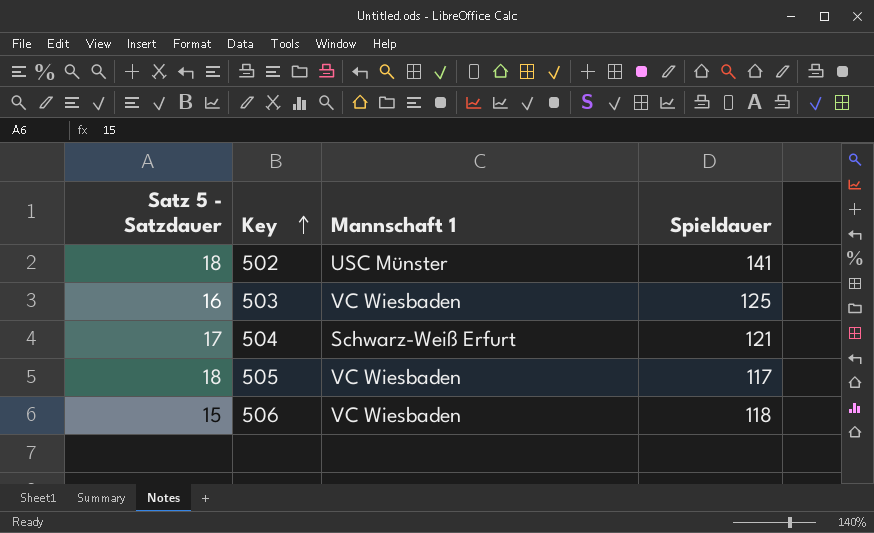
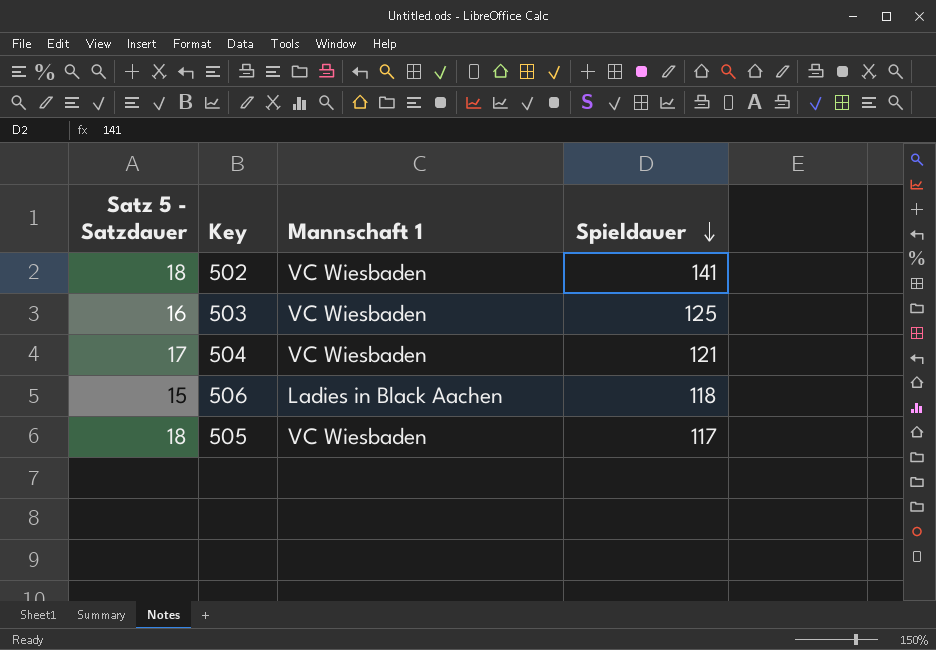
row order: Key ascending -> Spieldauer descending
502 | Mannschaft 1: USC Münster -> VC Wiesbaden
504 | Mannschaft 1: Schwarz-Weiß Erfurt -> VC Wiesbaden
506 | Mannschaft 1: VC Wiesbaden -> Ladies in Black Aachen

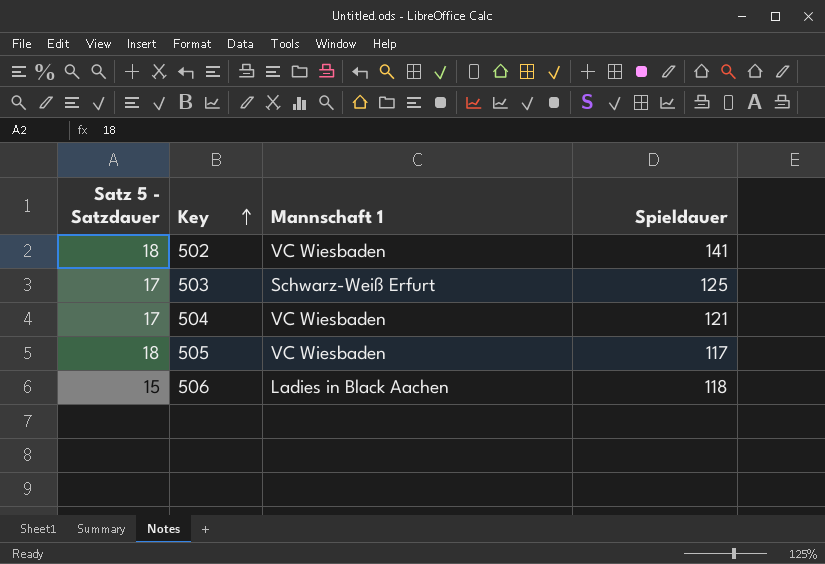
row order: Spieldauer descending -> Key ascending
503 | Satz 5 - Satzdauer: 16 -> 17
503 | Mannschaft 1: VC Wiesbaden -> Schwarz-Weiß Erfurt

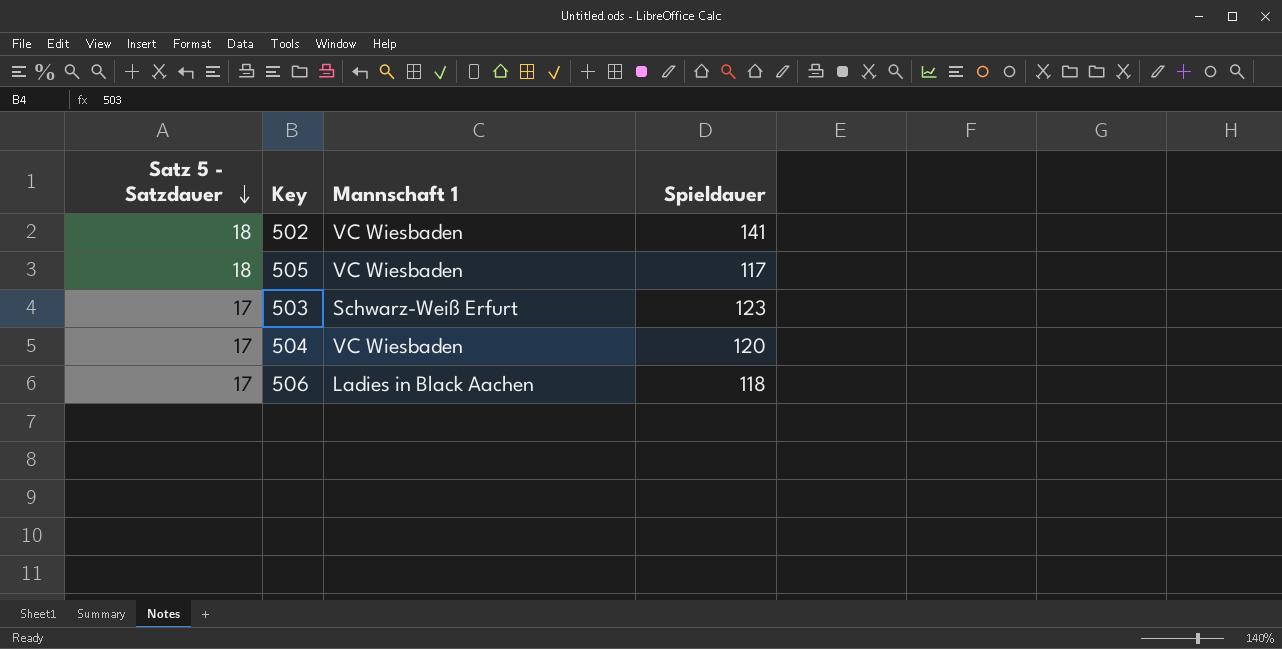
row order: Key ascending -> Satz 5 - Satzdauer descending
503 | Spieldauer: 125 -> 123
504 | Spieldauer: 121 -> 120
506 | Satz 5 - Satzdauer: 15 -> 17

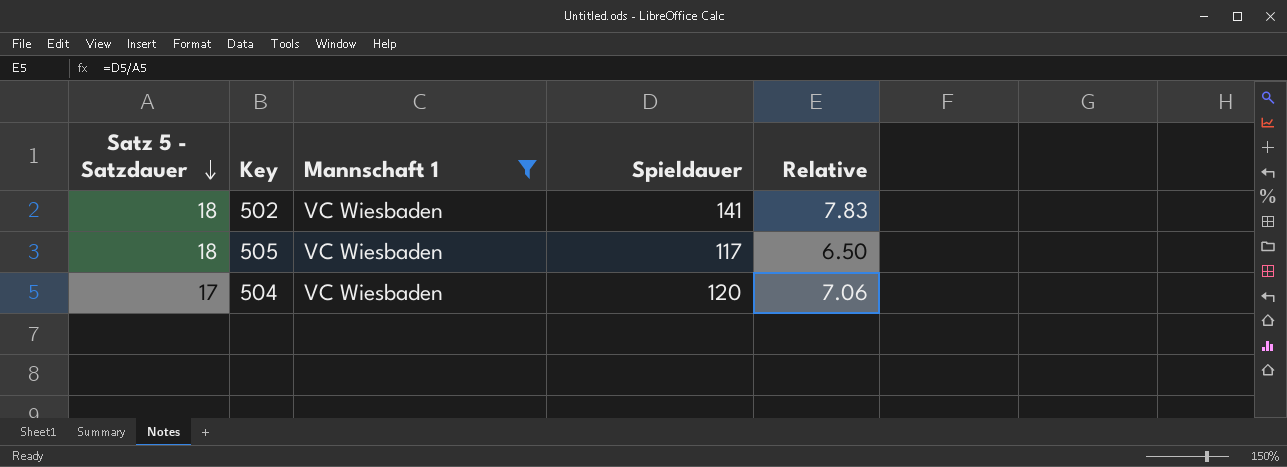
filter: none -> Mannschaft 1 = VC Wiesbaden
column Relative | formula: none -> [Spieldauer] / [Satz 5 - Satzdauer]

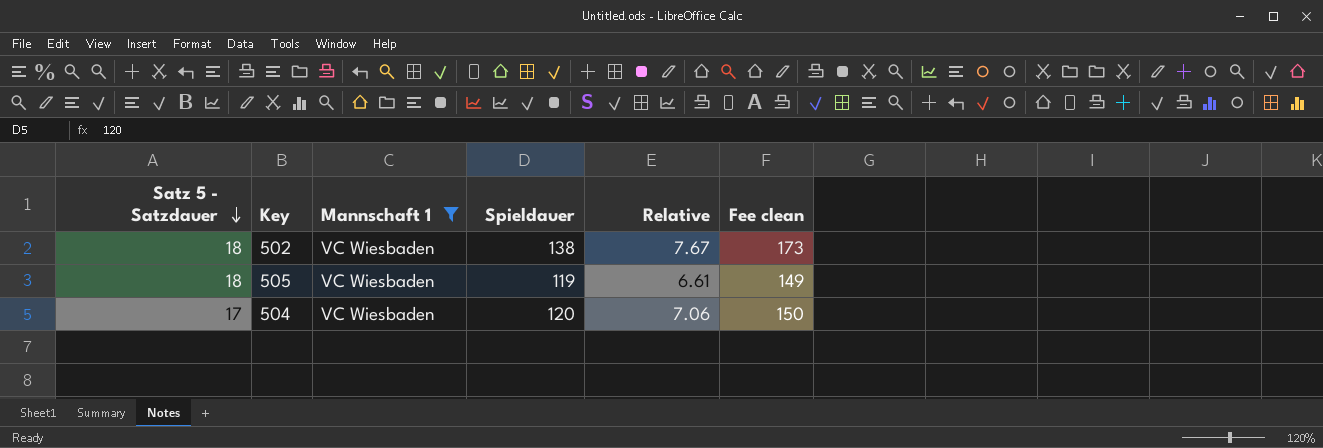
column Fee clean | formula: none -> [Spieldauer] * 1.25
502 | Spieldauer: 141 -> 138
502 | Relative: 7.83 -> 7.67
505 | Spieldauer: 117 -> 119
505 | Relative: 6.50 -> 6.61

